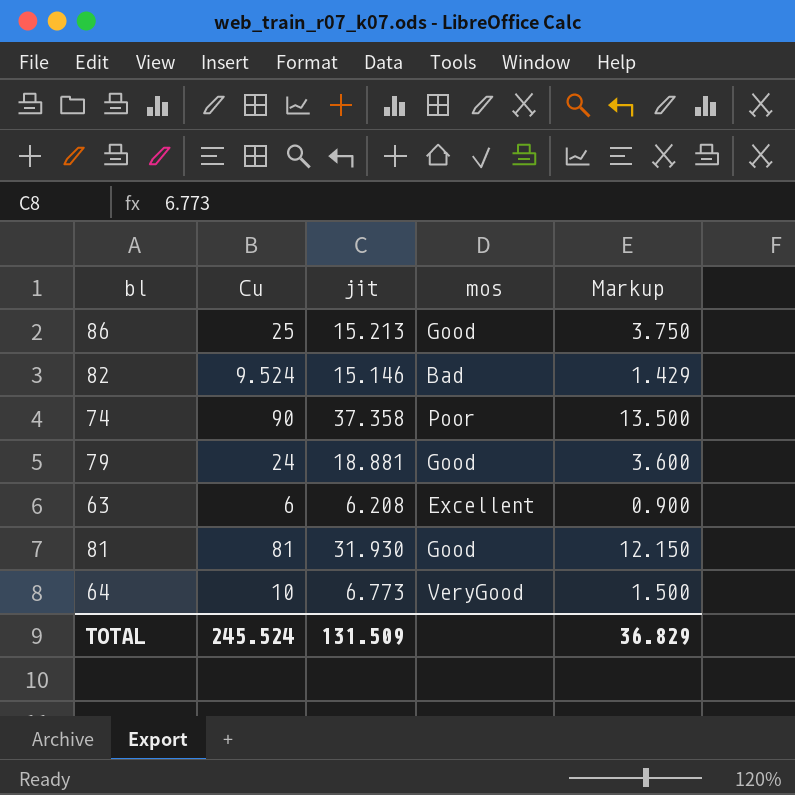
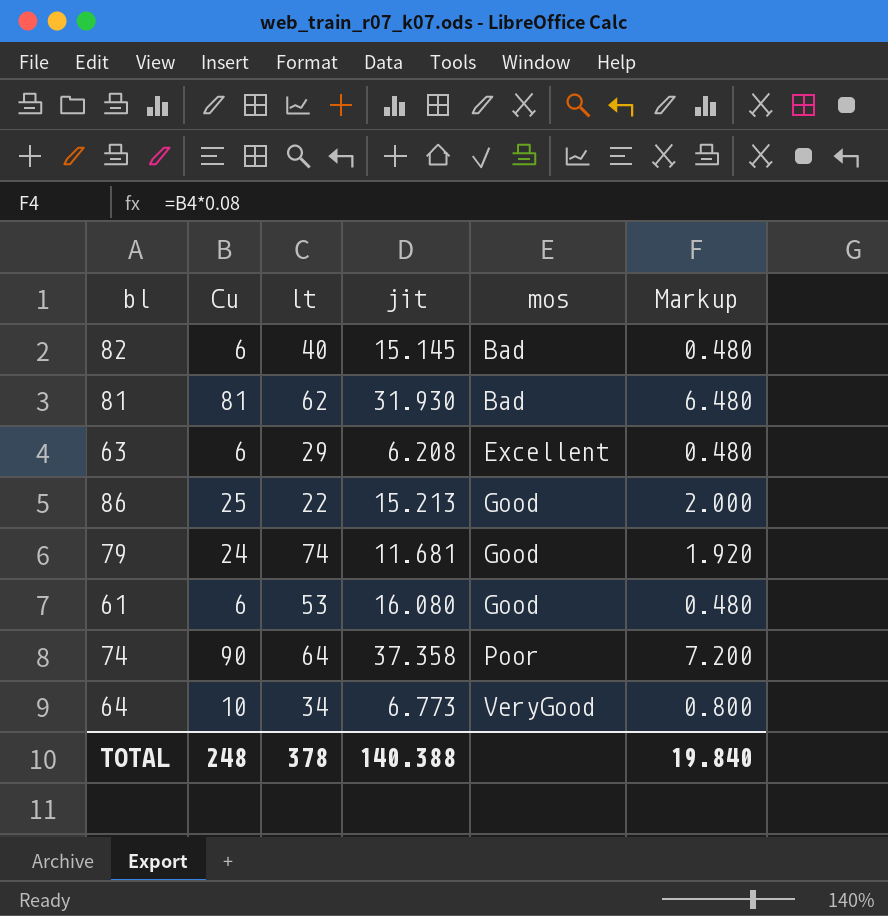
row order: none -> mos ascending
column lt | position: none -> 3
column Markup | formula: [Cu] * 0.15 -> [Cu] * 0.08
82 | Cu: 9.524 -> 6
82 | jit: 15.146 -> 15.145
81 | mos: Good -> Bad
79 | jit: 18.881 -> 11.681
row 61: none -> 6 | 53 | 16.080 | Good | 0.480
TOTAL | Cu: 245.524 -> 248
TOTAL | jit: 131.509 -> 140.388
TOTAL | Markup: 36.829 -> 19.840

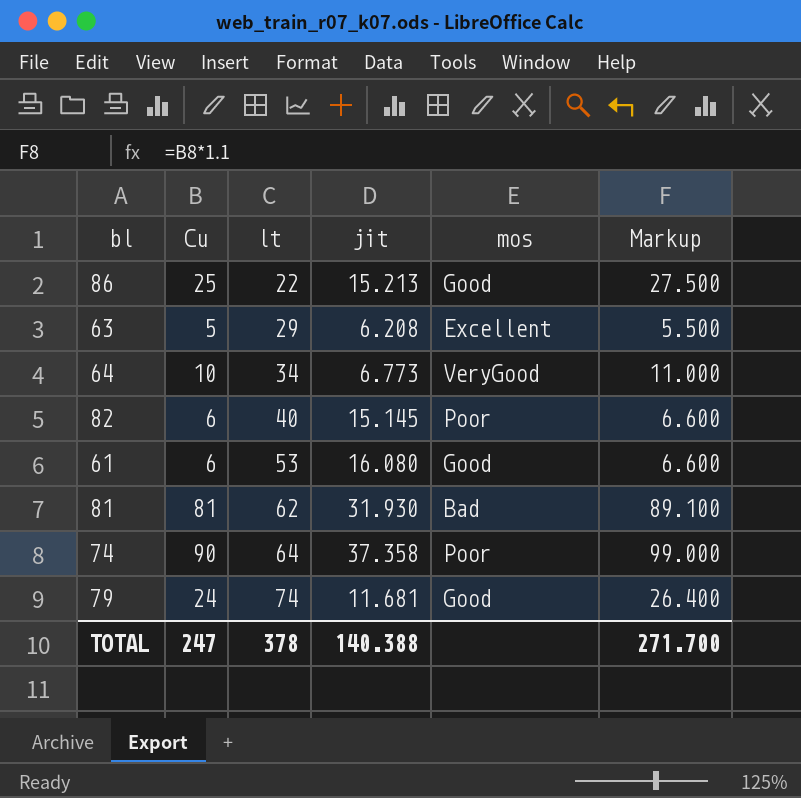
row order: mos ascending -> lt ascending
column Markup | formula: [Cu] * 0.08 -> [Cu] * 1.1
63 | Cu: 6 -> 5
82 | mos: Bad -> Poor
TOTAL | Cu: 248 -> 247
TOTAL | Markup: 19.840 -> 271.700

